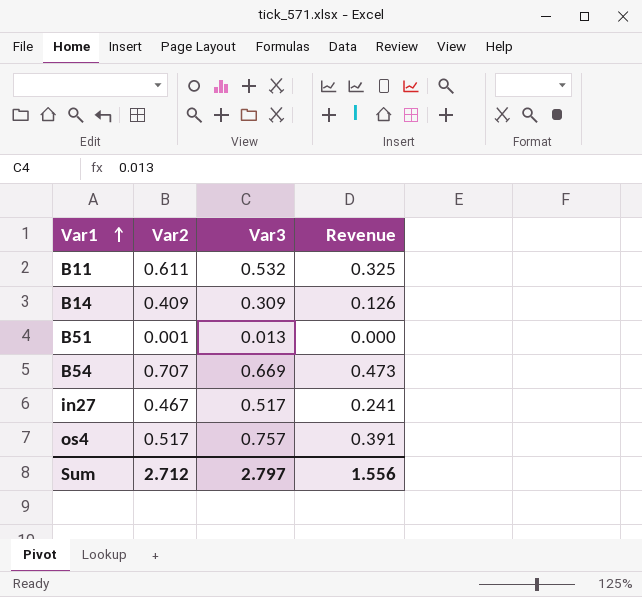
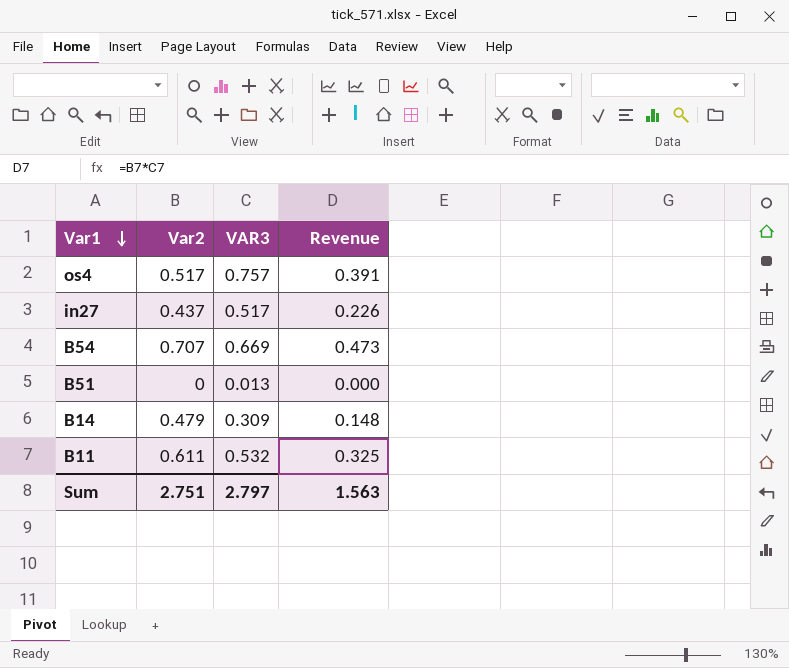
row order: Var1 ascending -> Var1 descending
column name: Var3 -> VAR3
in27 | Var2: 0.467 -> 0.437
in27 | Revenue: 0.241 -> 0.226
B51 | Var2: 0.001 -> 0
B14 | Var2: 0.409 -> 0.479
B14 | Revenue: 0.126 -> 0.148
Sum | Var2: 2.712 -> 2.751
Sum | Revenue: 1.556 -> 1.563

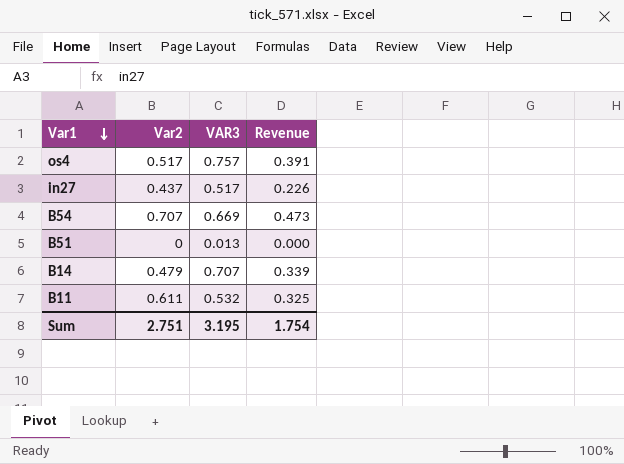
B14 | VAR3: 0.309 -> 0.707
B14 | Revenue: 0.148 -> 0.339
Sum | VAR3: 2.797 -> 3.195
Sum | Revenue: 1.563 -> 1.754

